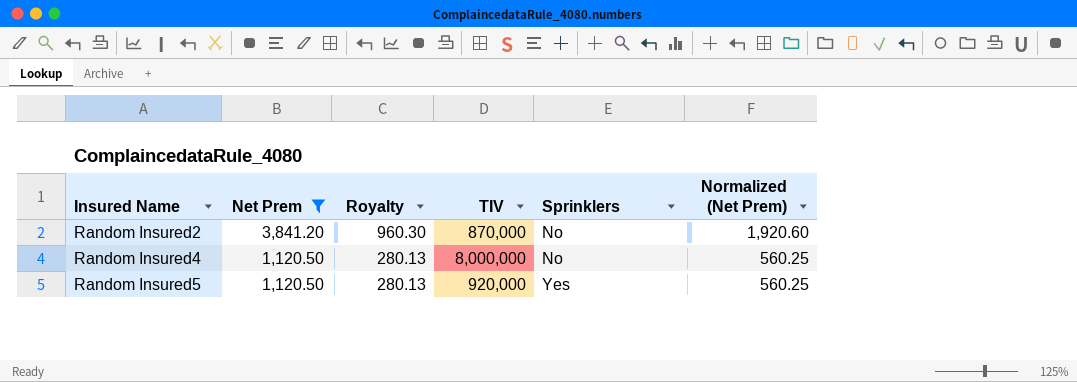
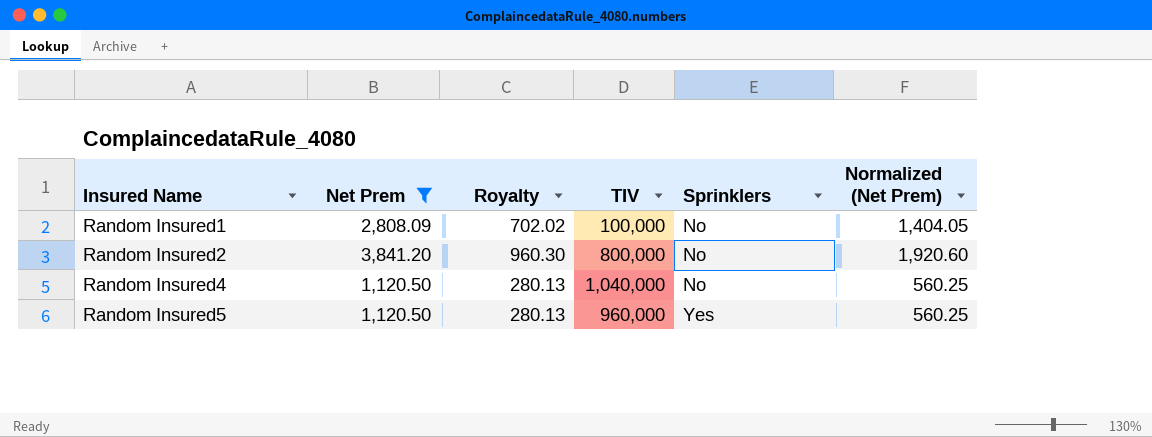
row Random Insured1: none -> 2,808.09 | 702.02 | 100,000 | No | 1,404.05
Random Insured2 | TIV: 870,000 -> 800,000
Random Insured4 | TIV: 8,000,000 -> 1,040,000
Random Insured5 | TIV: 920,000 -> 960,000

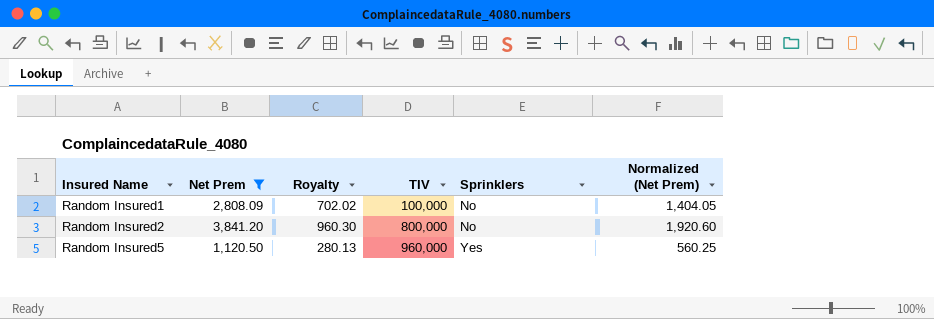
row Random Insured4: 1,120.50 | 280.13 | 1,040,000 | No | 560.25 -> none

